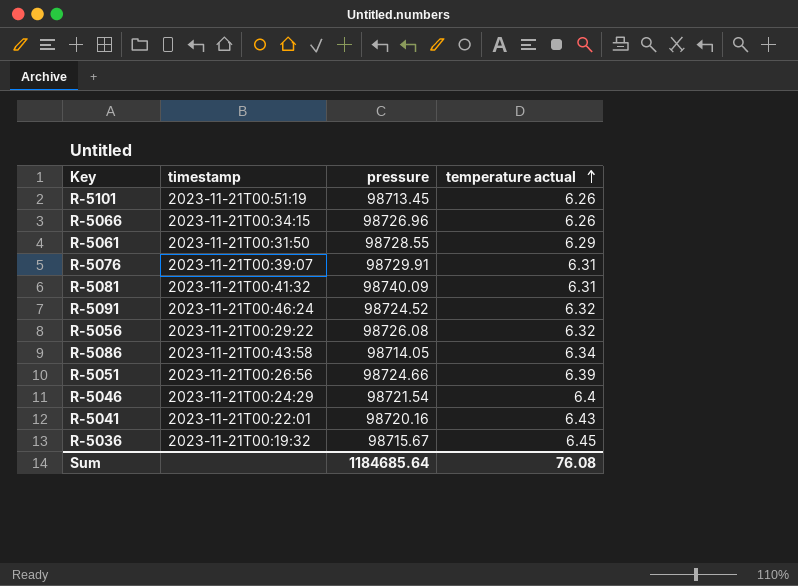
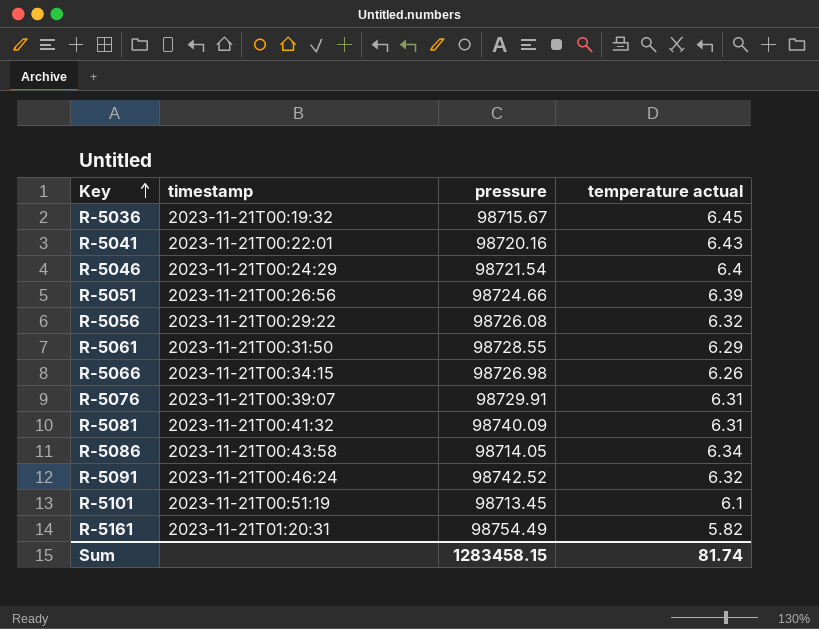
row order: temperature actual ascending -> Key ascending
R-5066 | pressure: 98726.96 -> 98726.98
R-5091 | pressure: 98724.52 -> 98742.52
R-5101 | temperature actual: 6.26 -> 6.1
row R-5161: none -> 2023-11-21T01:20:31 | 98754.49 | 5.82
Sum | pressure: 1184685.64 -> 1283458.15
Sum | temperature actual: 76.08 -> 81.74

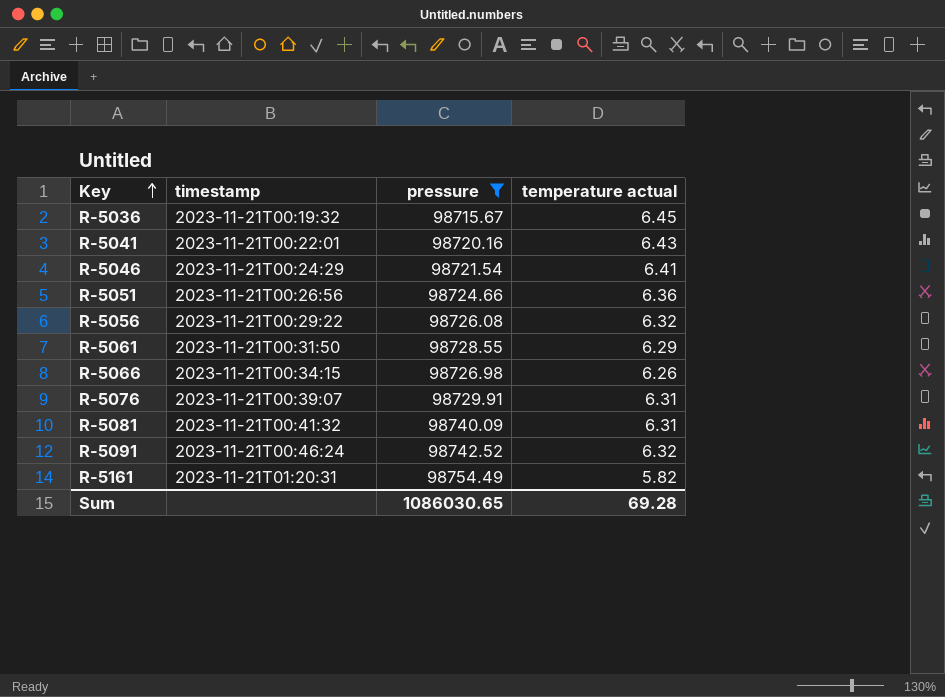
filter: none -> pressure >= 98715.67
R-5046 | temperature actual: 6.4 -> 6.41
R-5051 | temperature actual: 6.39 -> 6.36
Sum | pressure: 1283458.15 -> 1086030.65
Sum | temperature actual: 81.74 -> 69.28

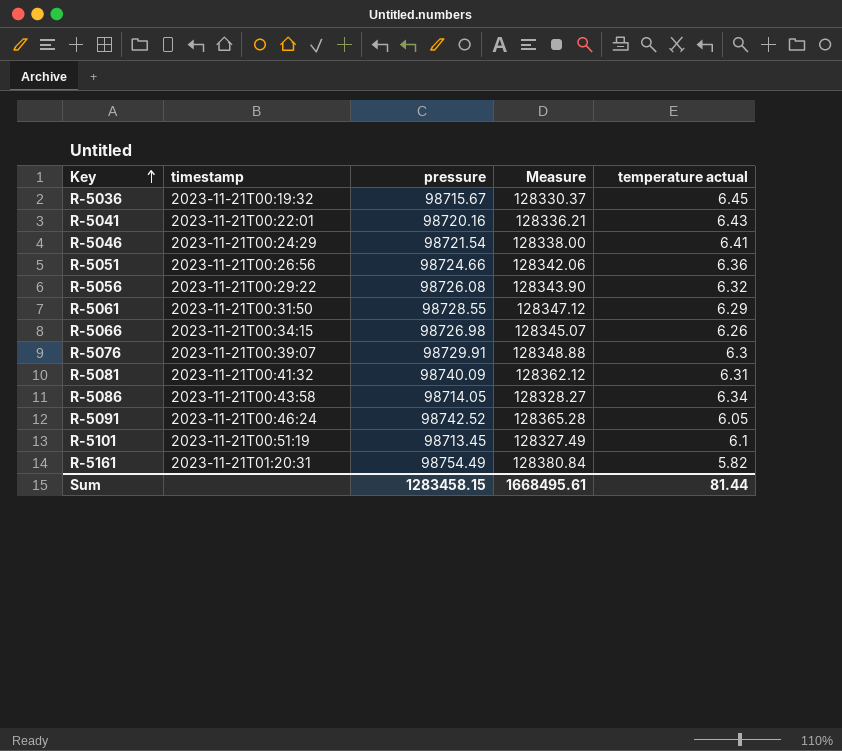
filter: pressure >= 98715.67 -> none
column Measure | formula: none -> [pressure] * 1.3
R-5076 | temperature actual: 6.31 -> 6.3
R-5091 | temperature actual: 6.32 -> 6.05
Sum | pressure: 1086030.65 -> 1283458.15
Sum | temperature actual: 69.28 -> 81.44

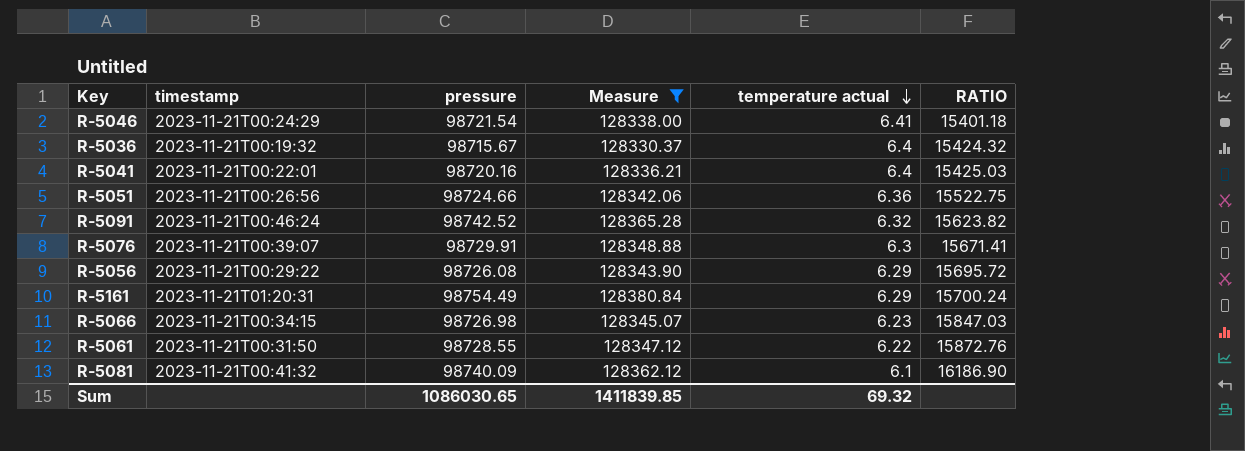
filter: none -> Measure >= 128330.37
row order: Key ascending -> temperature actual descending
column RATIO | formula: none -> [pressure] / [temperature actual]
R-5036 | temperature actual: 6.45 -> 6.4
R-5041 | temperature actual: 6.43 -> 6.4
R-5091 | temperature actual: 6.05 -> 6.32
R-5056 | temperature actual: 6.32 -> 6.29
R-5161 | temperature actual: 5.82 -> 6.29
R-5066 | temperature actual: 6.26 -> 6.23
R-5061 | temperature actual: 6.29 -> 6.22
R-5081 | temperature actual: 6.31 -> 6.1
Sum | pressure: 1283458.15 -> 1086030.65
Sum | Measure: 1668495.61 -> 1411839.85
Sum | temperature actual: 81.44 -> 69.32

